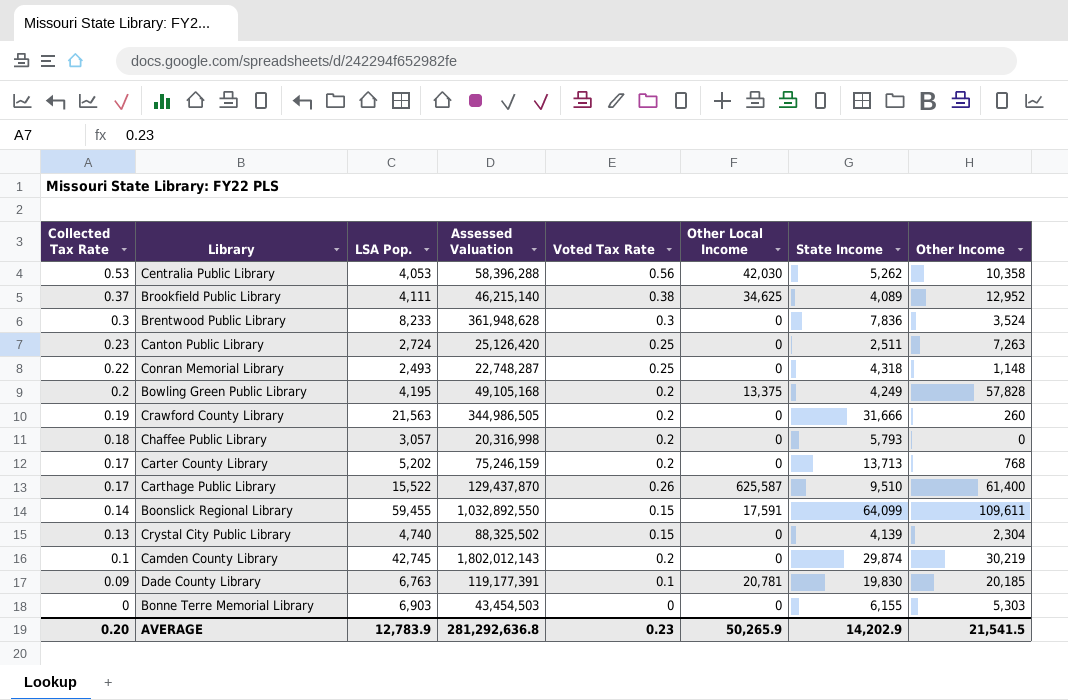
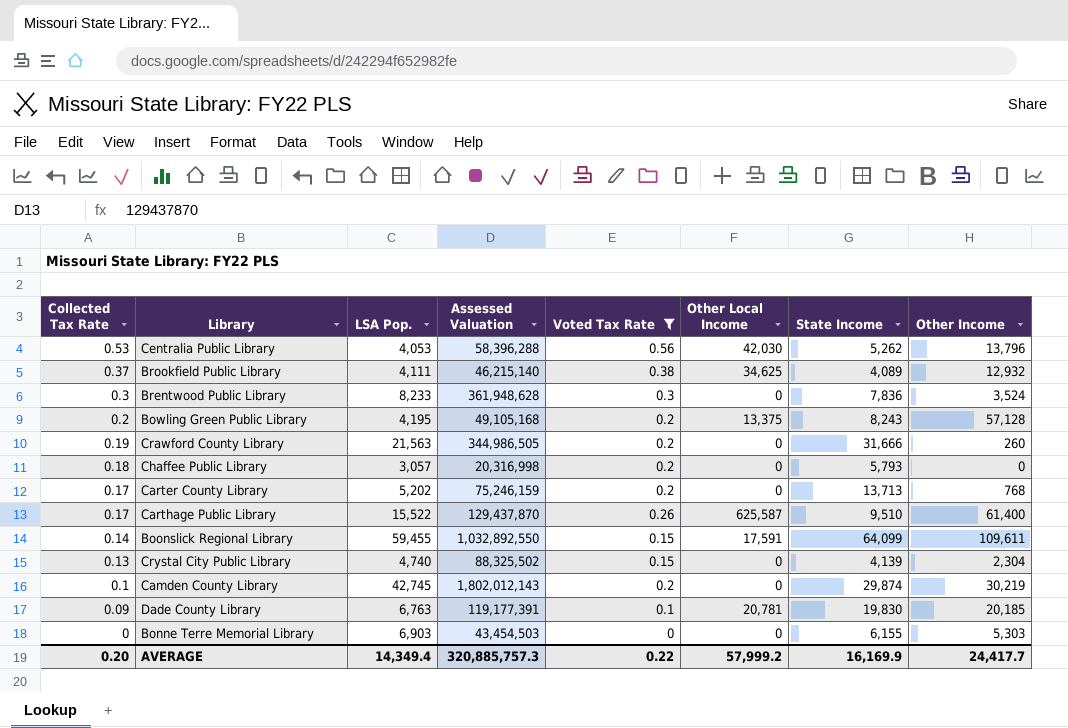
filter: none -> Voted Tax Rate != 0.25
Centralia Public Library | Other Income: 10,358 -> 13,796
Brookfield Public Library | Other Income: 12,952 -> 12,932
Bowling Green Public Library | State Income: 4,249 -> 8,243
Bowling Green Public Library | Other Income: 57,828 -> 57,128
AVERAGE | LSA Pop.: 12,783.9 -> 14,349.4
AVERAGE | Assessed Valuation: 281,292,636.8 -> 320,885,757.3
AVERAGE | Voted Tax Rate: 0.23 -> 0.22
AVERAGE | Other Local Income: 50,265.9 -> 57,999.2
AVERAGE | State Income: 14,202.9 -> 16,169.9
AVERAGE | Other Income: 21,541.5 -> 24,417.7

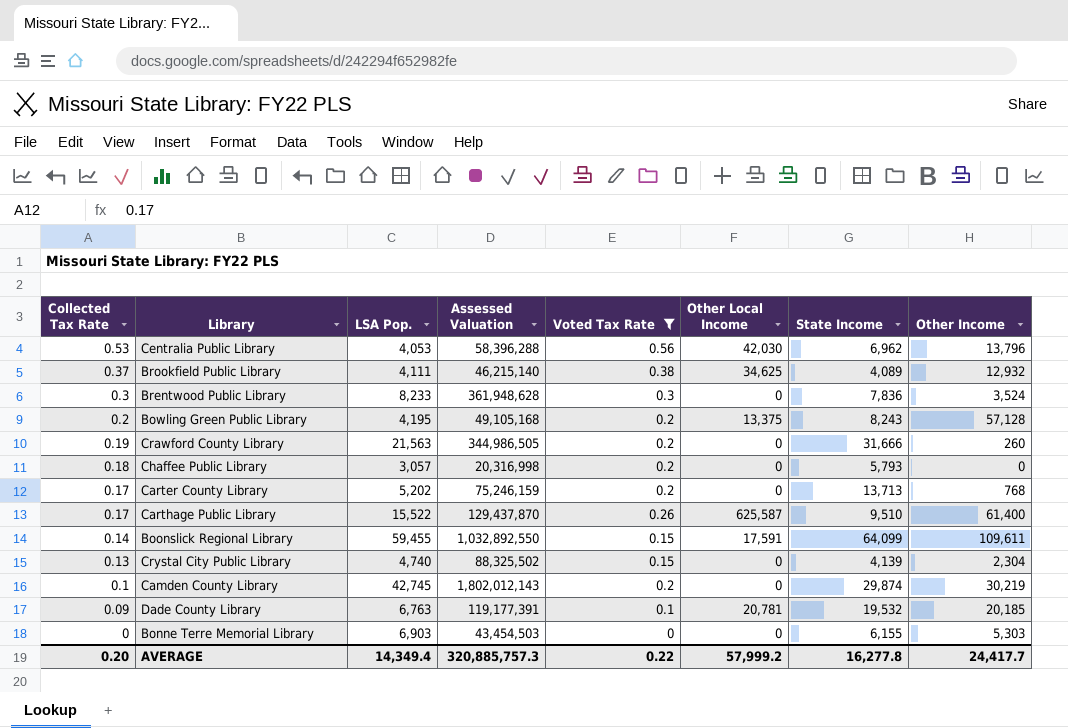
Centralia Public Library | State Income: 5,262 -> 6,962
Dade County Library | State Income: 19,830 -> 19,532
AVERAGE | State Income: 16,169.9 -> 16,277.8

